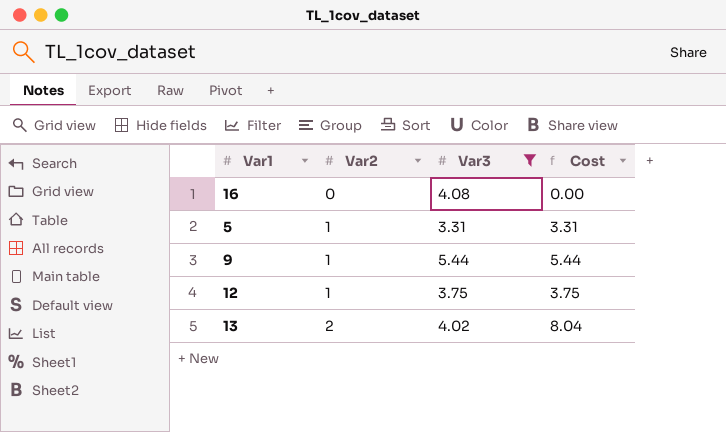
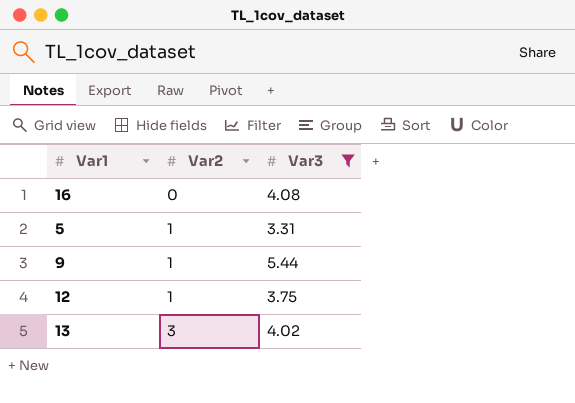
column Cost | formula: [Var2] * [Var3] -> none
13 | Var2: 2 -> 3

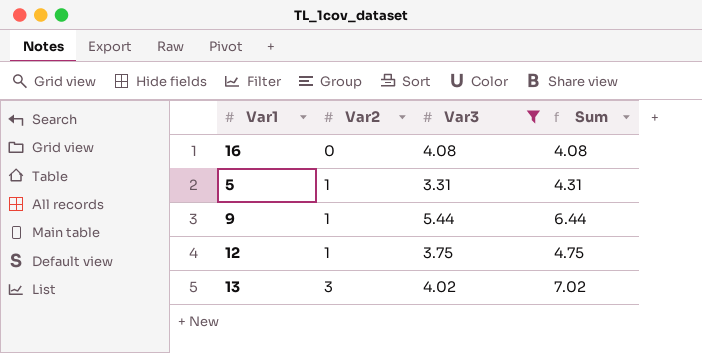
column Sum | formula: none -> [Var2] + [Var3]

